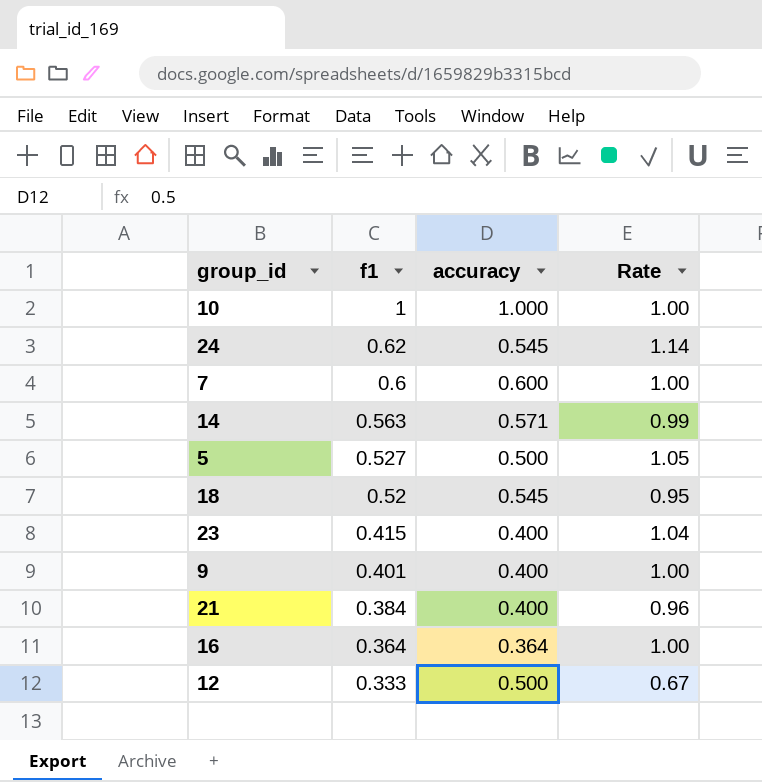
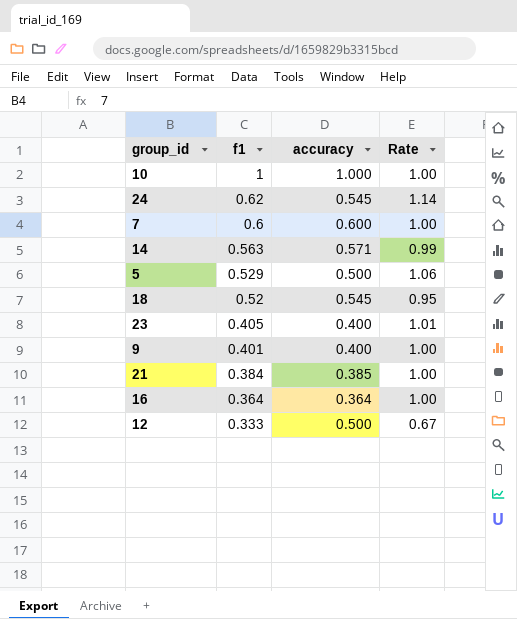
5 | f1: 0.527 -> 0.529
5 | Rate: 1.05 -> 1.06
23 | f1: 0.415 -> 0.405
23 | Rate: 1.04 -> 1.01
21 | accuracy: 0.400 -> 0.385
21 | Rate: 0.96 -> 1.00

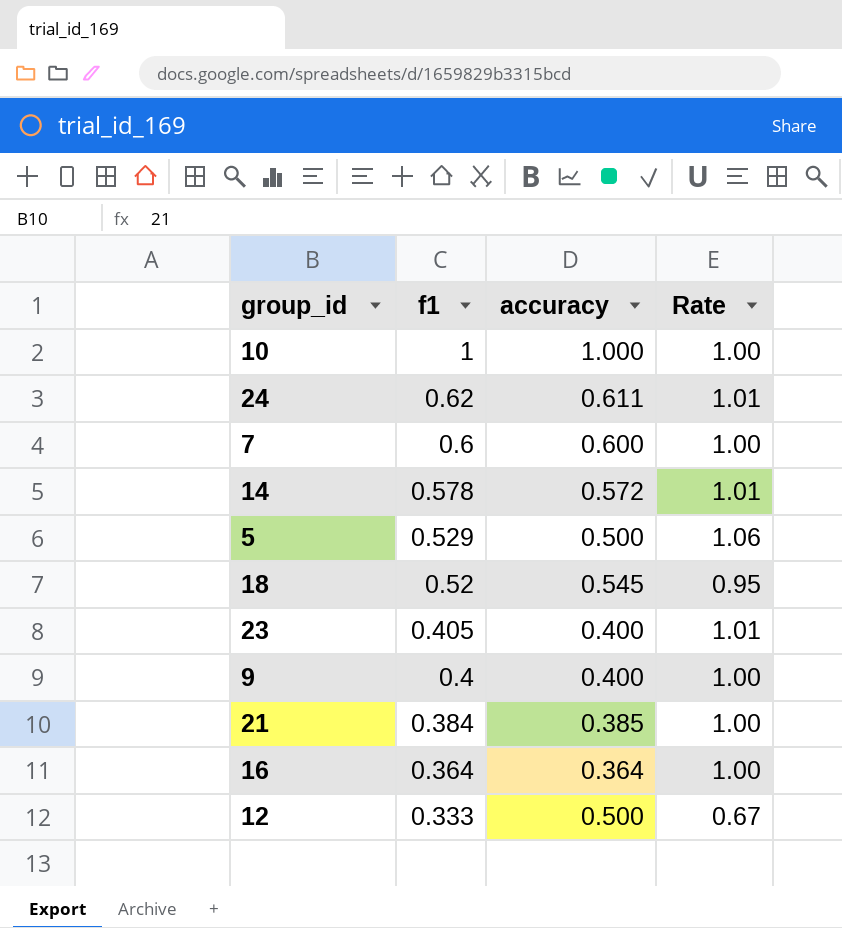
24 | accuracy: 0.545 -> 0.611
24 | Rate: 1.14 -> 1.01
14 | f1: 0.563 -> 0.578
14 | accuracy: 0.571 -> 0.572
14 | Rate: 0.99 -> 1.01
9 | f1: 0.401 -> 0.4

